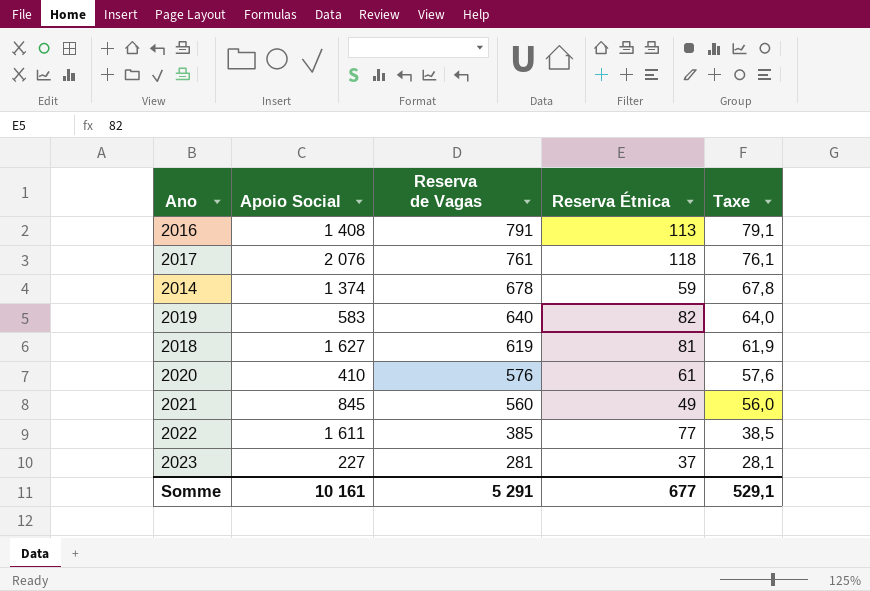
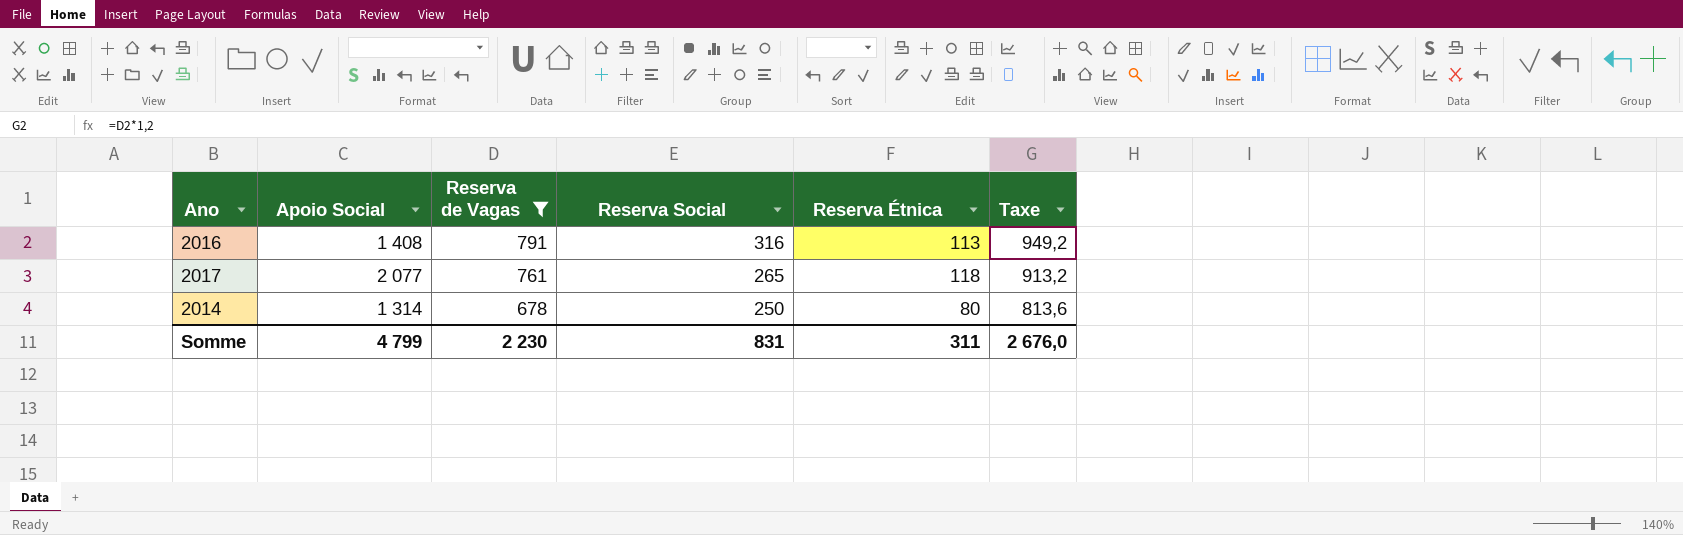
filter: none -> Reserva de Vagas >= 678
column Reserva Social | position: none -> 4
column Taxe | formula: [Reserva de Vagas] * 0,1 -> [Reserva de Vagas] * 1,2
2017 | Apoio Social: 2 076 -> 2 077
2014 | Apoio Social: 1 374 -> 1 314
2014 | Reserva Étnica: 59 -> 80
Somme | Apoio Social: 10 161 -> 4 799
Somme | Reserva de Vagas: 5 291 -> 2 230
Somme | Reserva Étnica: 677 -> 311
Somme | Taxe: 529,1 -> 2 676,0

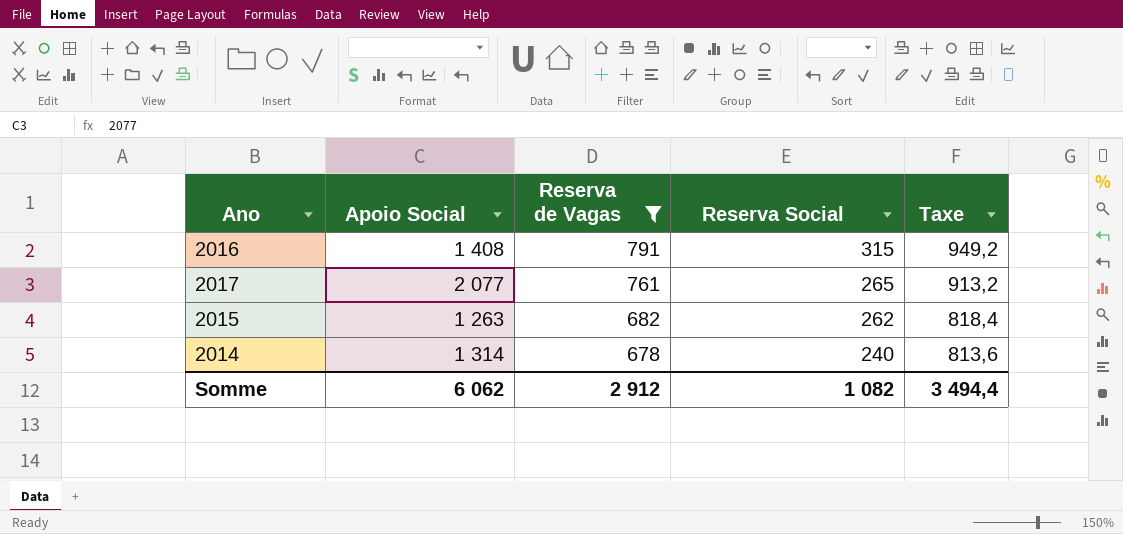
column Reserva Étnica | position: 5 -> none
2016 | Reserva Social: 316 -> 315
row 2015: none -> 1 263 | 682 | 262 | 818,4
2014 | Reserva Social: 250 -> 240
Somme | Apoio Social: 4 799 -> 6 062
Somme | Reserva de Vagas: 2 230 -> 2 912
Somme | Reserva Social: 831 -> 1 082
Somme | Taxe: 2 676,0 -> 3 494,4

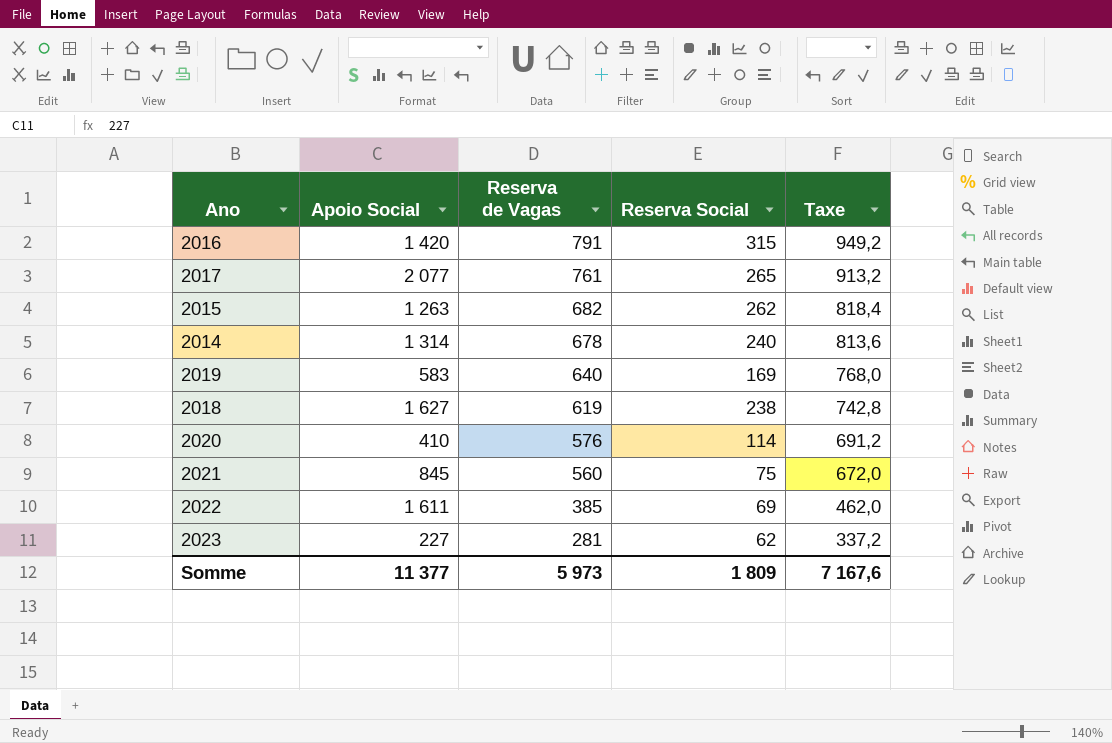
filter: Reserva de Vagas >= 678 -> none
2016 | Apoio Social: 1 408 -> 1 420
Somme | Apoio Social: 6 062 -> 11 377
Somme | Reserva de Vagas: 2 912 -> 5 973
Somme | Reserva Social: 1 082 -> 1 809
Somme | Taxe: 3 494,4 -> 7 167,6

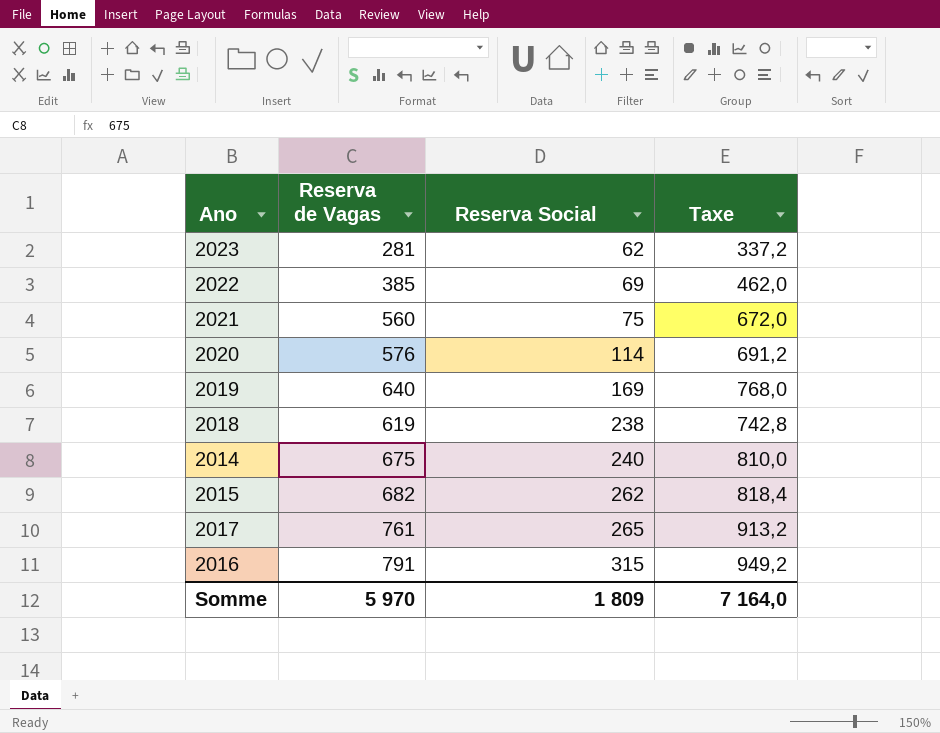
row order: Reserva de Vagas descending -> Reserva Social ascending
column Apoio Social | position: 2 -> none
2014 | Reserva de Vagas: 678 -> 675
2014 | Taxe: 813,6 -> 810,0
Somme | Reserva de Vagas: 5 973 -> 5 970
Somme | Taxe: 7 167,6 -> 7 164,0

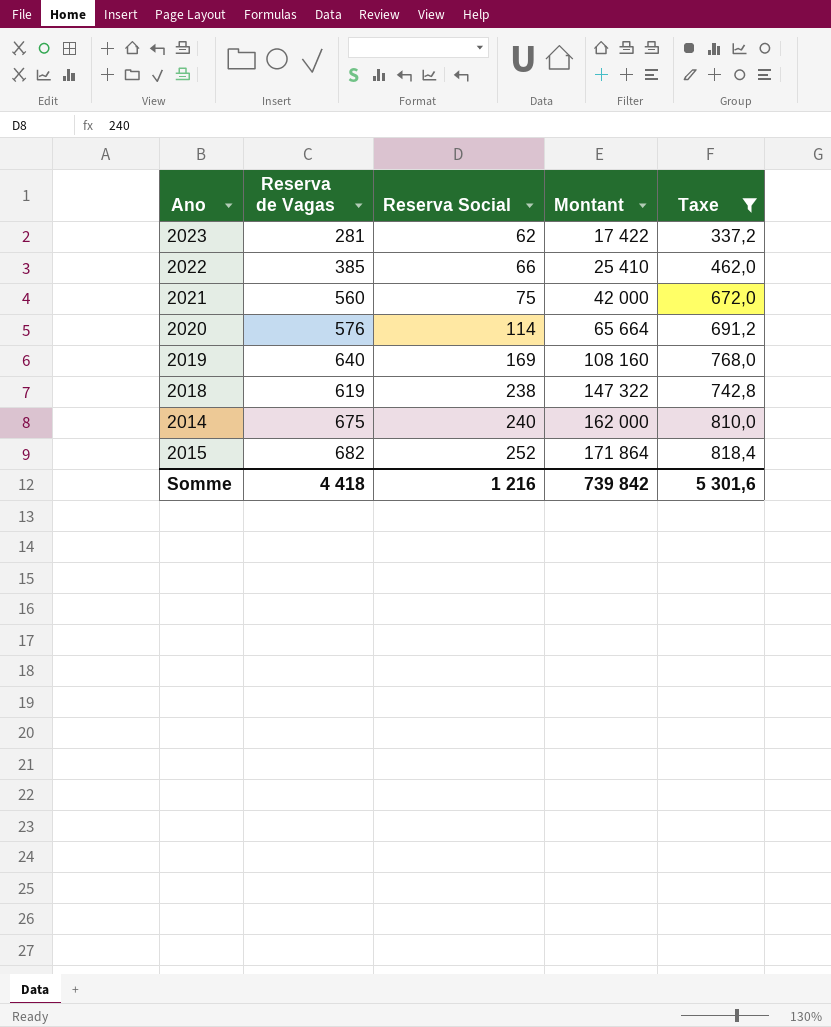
filter: none -> Taxe <= 818,4
column Montant | formula: none -> [Reserva de Vagas] * [Reserva Social]
2022 | Reserva Social: 69 -> 66
2015 | Reserva Social: 262 -> 252
Somme | Reserva de Vagas: 5 970 -> 4 418
Somme | Reserva Social: 1 809 -> 1 216
Somme | Taxe: 7 164,0 -> 5 301,6

